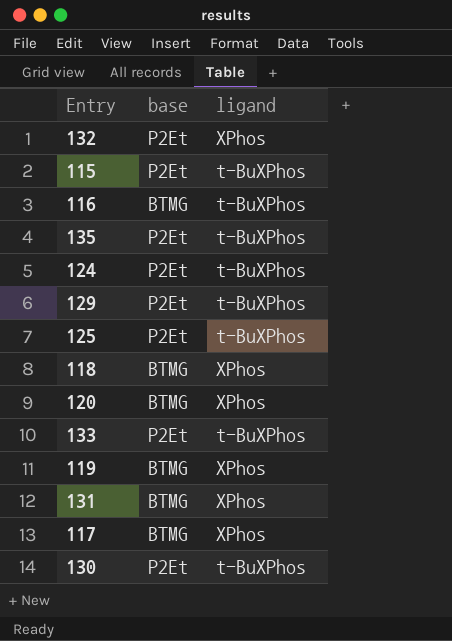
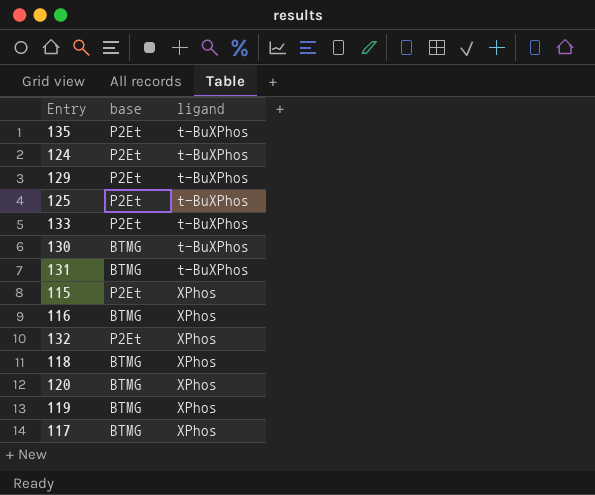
row order: none -> ligand ascending
130 | base: P2Et -> BTMG
131 | ligand: XPhos -> t-BuXPhos
115 | ligand: t-BuXPhos -> XPhos
116 | ligand: t-BuXPhos -> XPhos

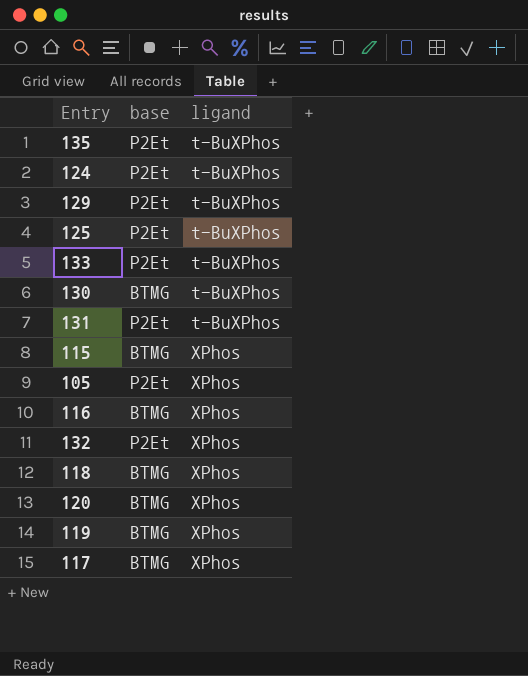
131 | base: BTMG -> P2Et
115 | base: P2Et -> BTMG
row 105: none -> P2Et | XPhos

